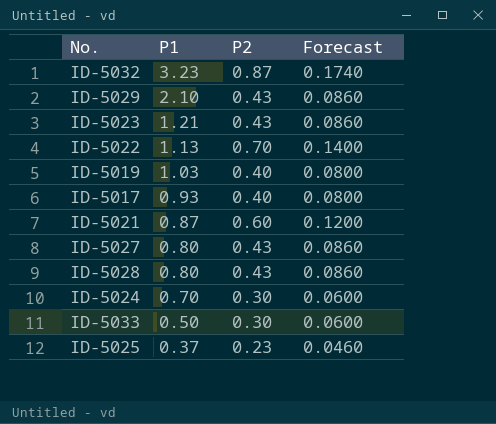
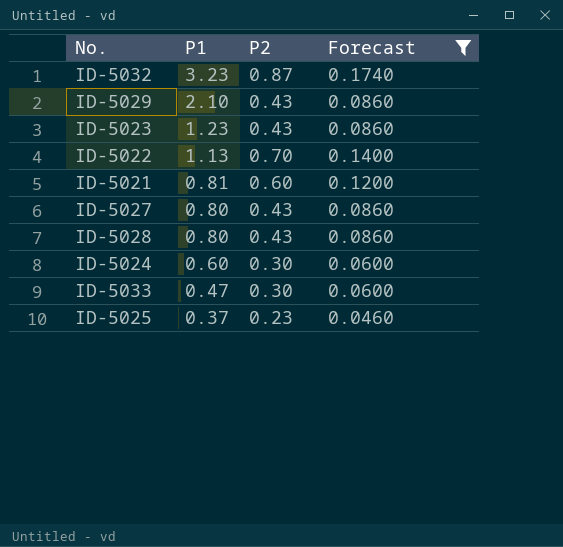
filter: none -> Forecast != 0.0800
ID-5023 | P1: 1.21 -> 1.23
ID-5021 | P1: 0.87 -> 0.81
ID-5024 | P1: 0.70 -> 0.60
ID-5033 | P1: 0.50 -> 0.47

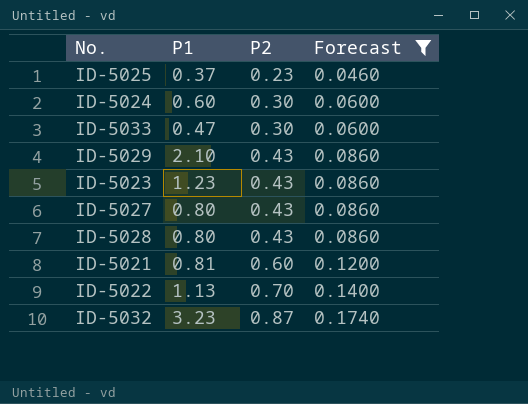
row order: P1 descending -> P2 ascending

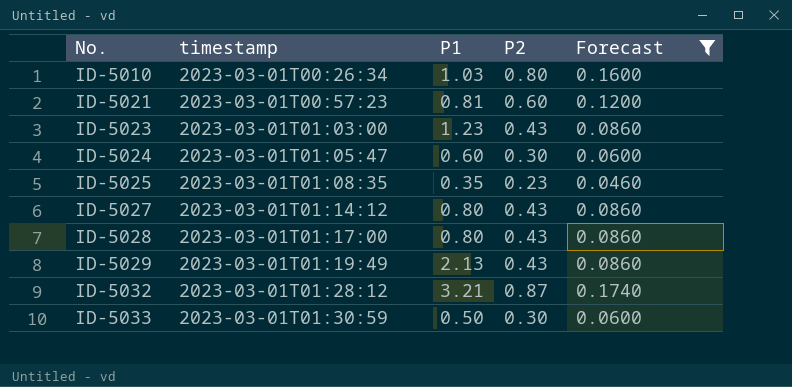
row order: P2 ascending -> No. ascending
column timestamp | position: none -> 2
row ID-5022: 1.13 | 0.70 | 0.1400 -> none
row ID-5010: none -> 2023-03-01T00:26:34 | 1.03 | 0.80 | 0.1600
ID-5025 | P1: 0.37 -> 0.35
ID-5029 | P1: 2.10 -> 2.13
ID-5032 | P1: 3.23 -> 3.21
ID-5033 | P1: 0.47 -> 0.50

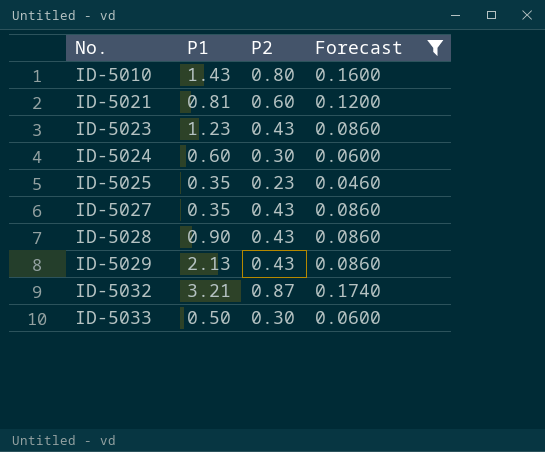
column timestamp | position: 2 -> none
ID-5010 | P1: 1.03 -> 1.43
ID-5027 | P1: 0.80 -> 0.35
ID-5028 | P1: 0.80 -> 0.90

